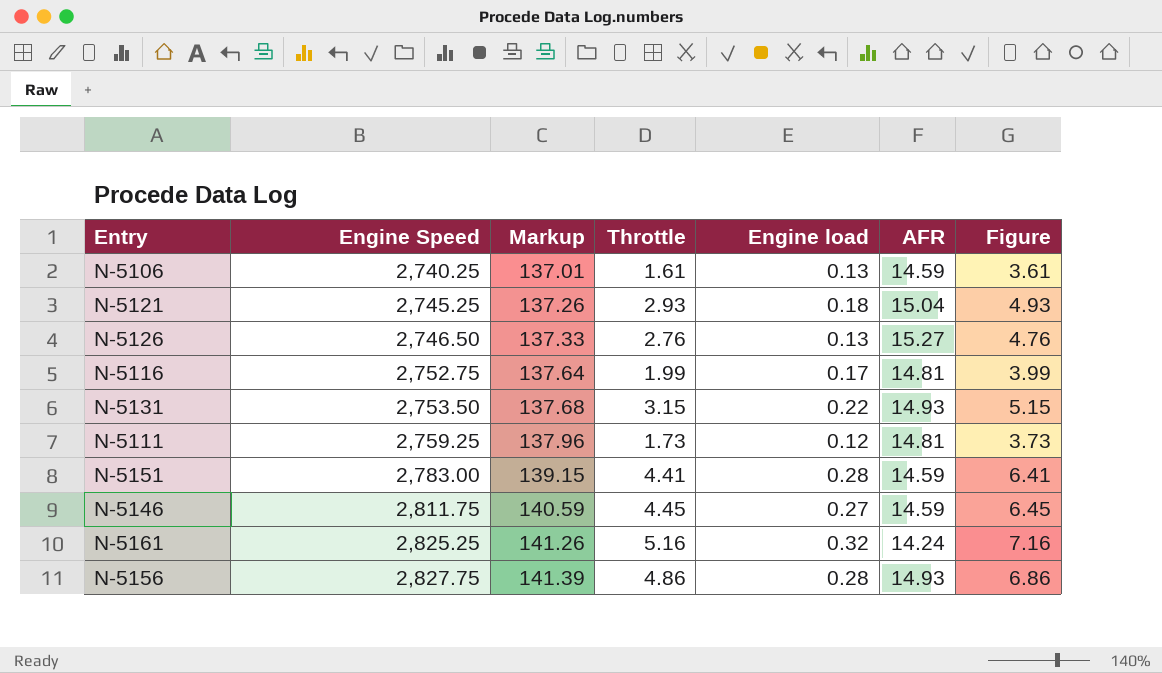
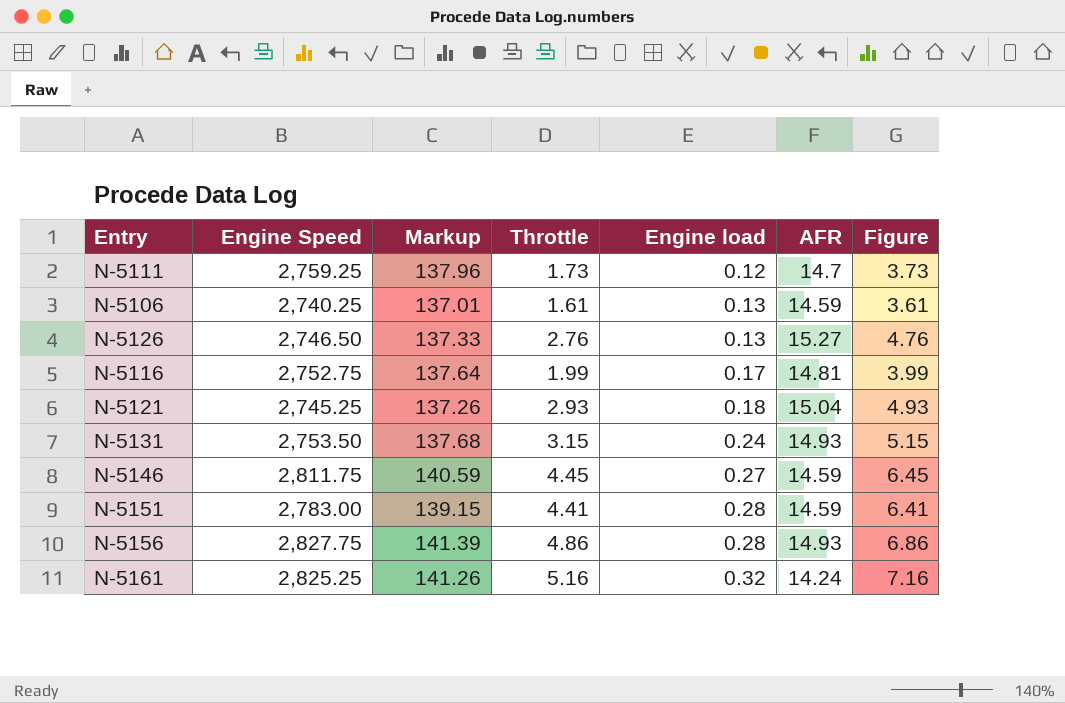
row order: Engine Speed ascending -> Engine load ascending
N-5111 | AFR: 14.81 -> 14.7
N-5131 | Engine load: 0.22 -> 0.24

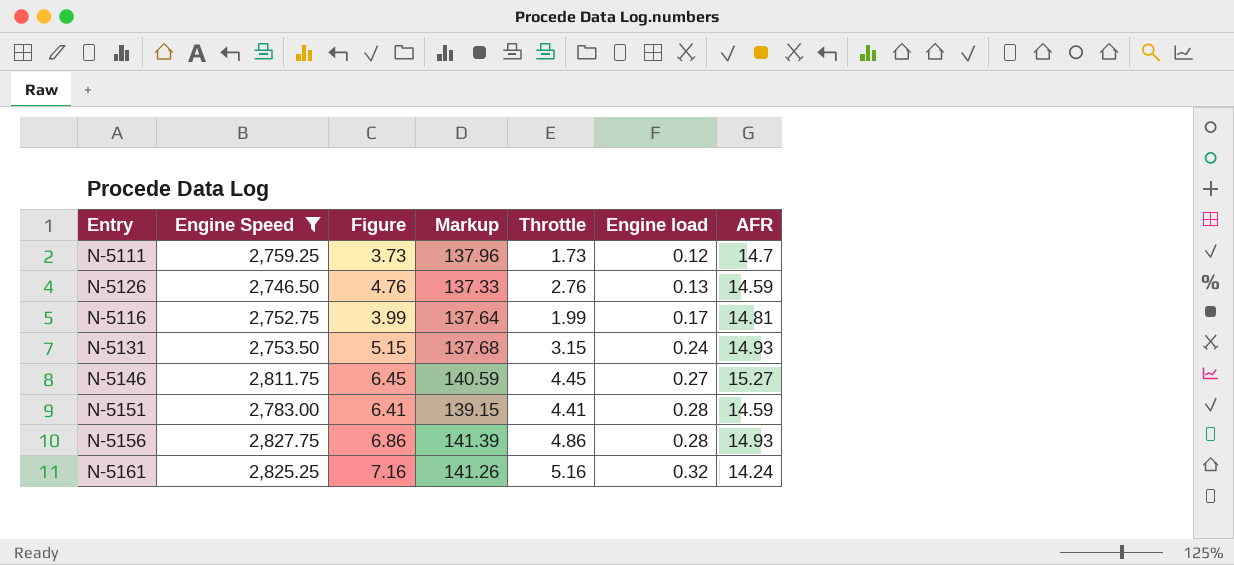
filter: none -> Engine Speed >= 2,746.50
column Figure | position: 7 -> 3
N-5126 | AFR: 15.27 -> 14.59
N-5146 | AFR: 14.59 -> 15.27

